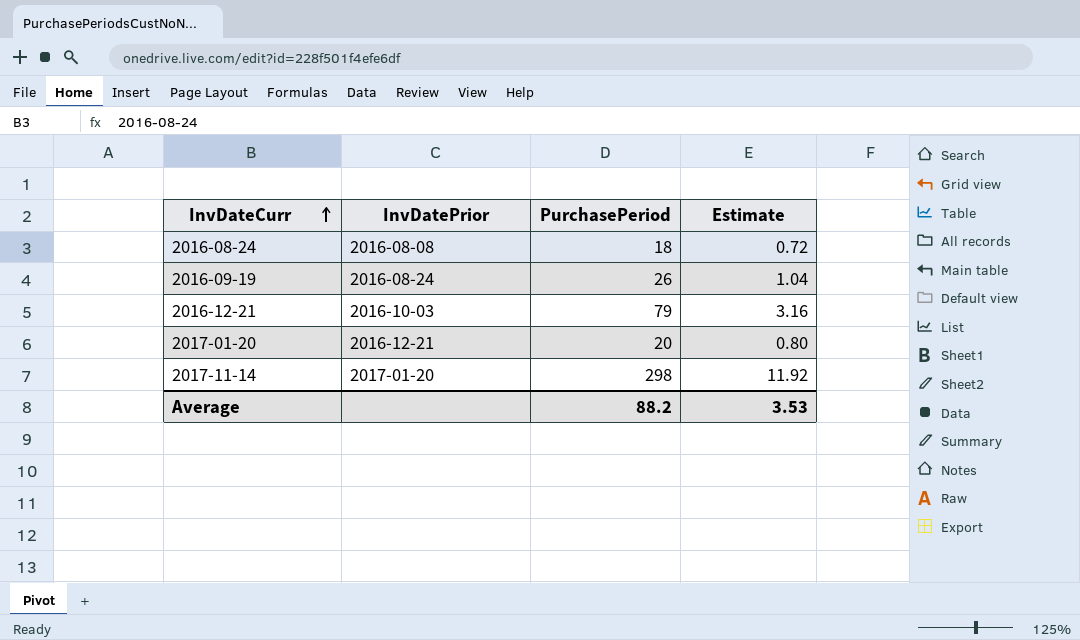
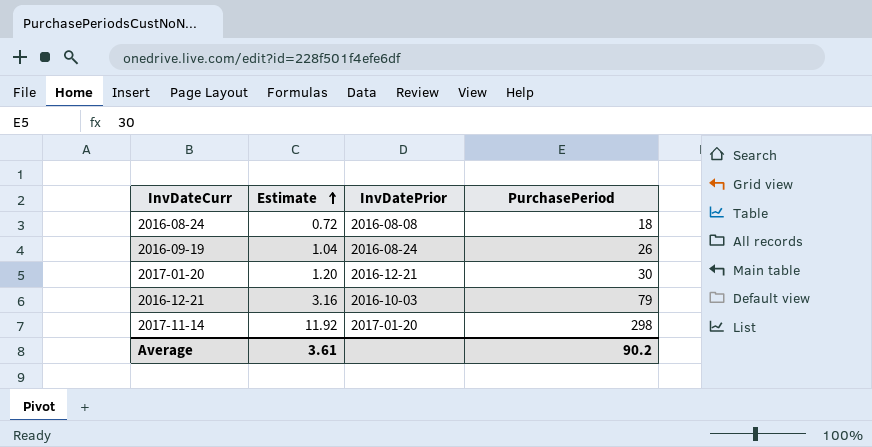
row order: InvDateCurr ascending -> Estimate ascending
column Estimate | position: 4 -> 2
2017-01-20 | Estimate: 0.80 -> 1.20
2017-01-20 | PurchasePeriod: 20 -> 30
Average | Estimate: 3.53 -> 3.61
Average | PurchasePeriod: 88.2 -> 90.2

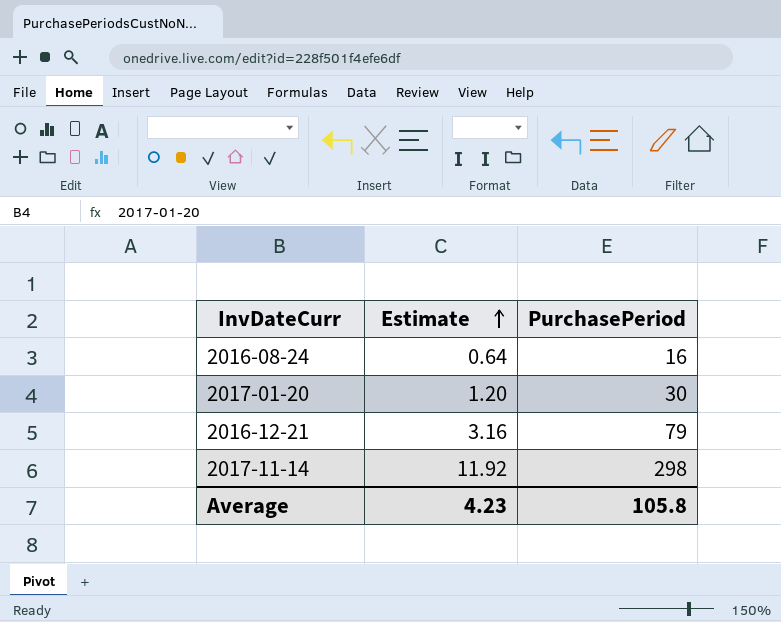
column InvDatePrior | position: 3 -> none
row 2016-09-19: 1.04 | 2016-08-24 | 26 -> none
2016-08-24 | Estimate: 0.72 -> 0.64
2016-08-24 | PurchasePeriod: 18 -> 16
Average | Estimate: 3.61 -> 4.23
Average | PurchasePeriod: 90.2 -> 105.8

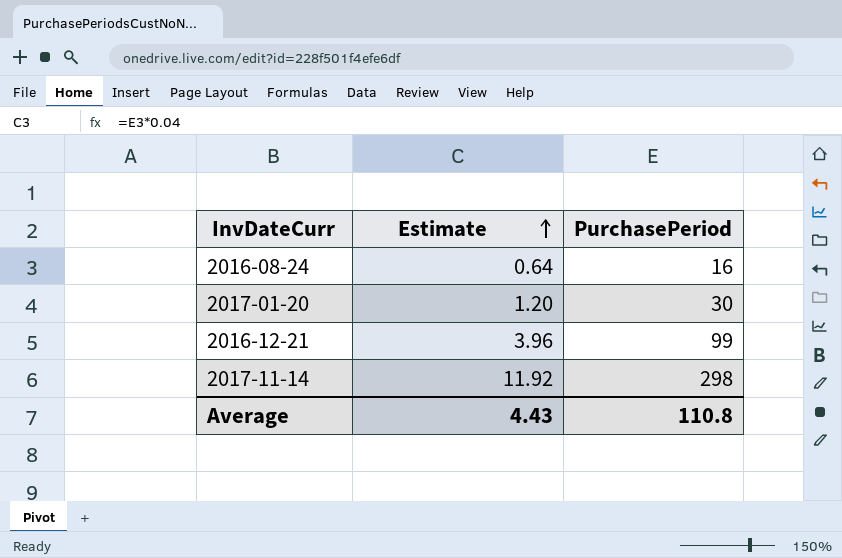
2016-12-21 | Estimate: 3.16 -> 3.96
2016-12-21 | PurchasePeriod: 79 -> 99
Average | Estimate: 4.23 -> 4.43
Average | PurchasePeriod: 105.8 -> 110.8

